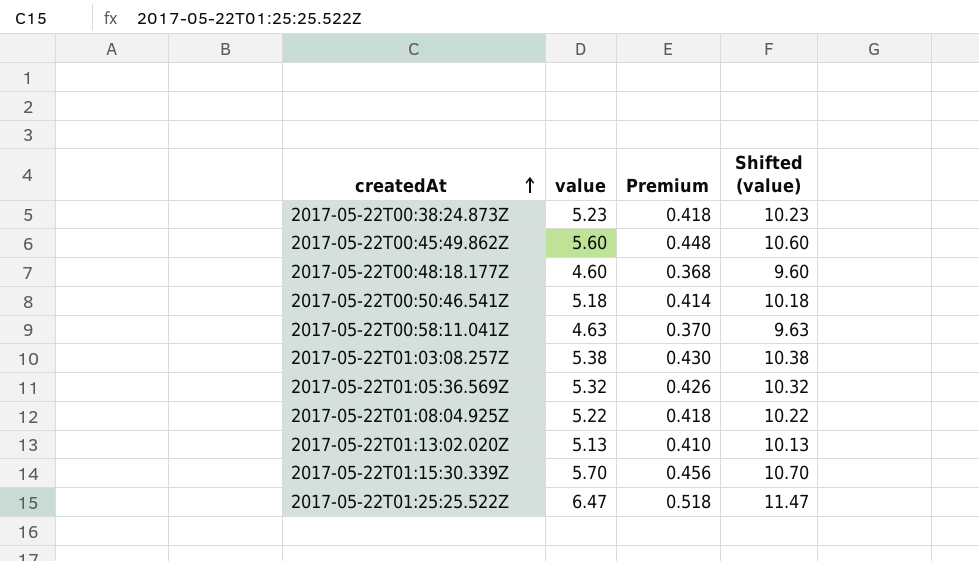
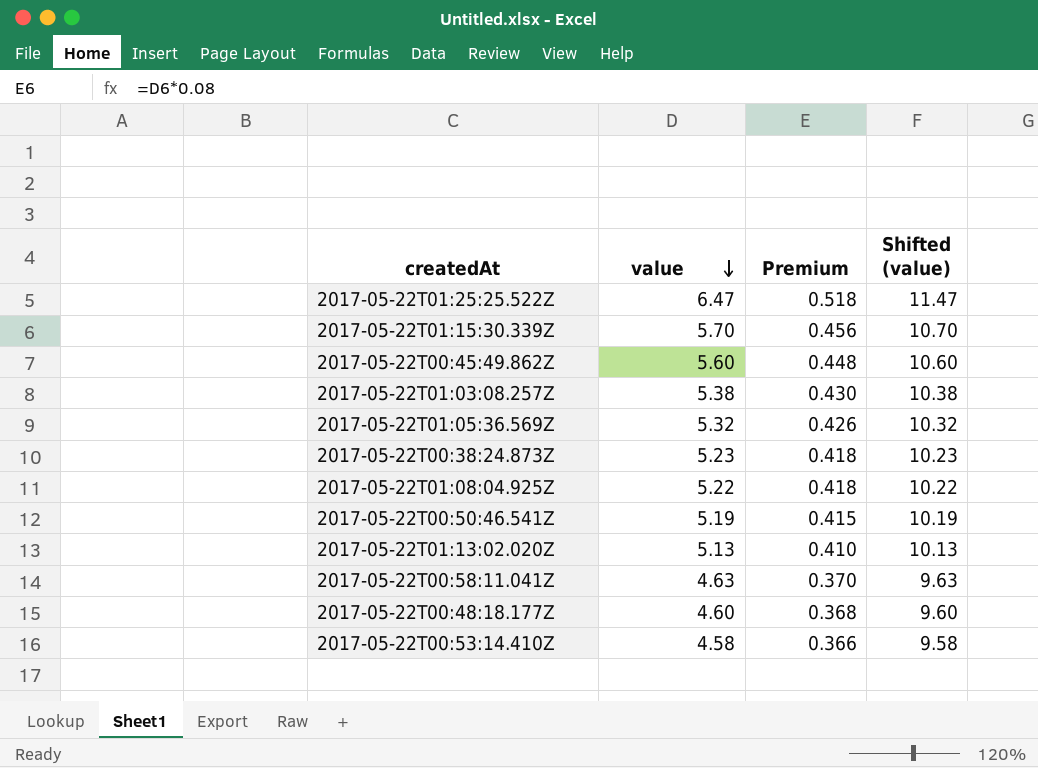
row order: createdAt ascending -> value descending
2017-05-22T00:50:46.541Z | value: 5.18 -> 5.19
2017-05-22T00:50:46.541Z | Premium: 0.414 -> 0.415
2017-05-22T00:50:46.541Z | Shifted (value): 10.18 -> 10.19
row 2017-05-22T00:53:14.410Z: none -> 4.58 | 0.366 | 9.58

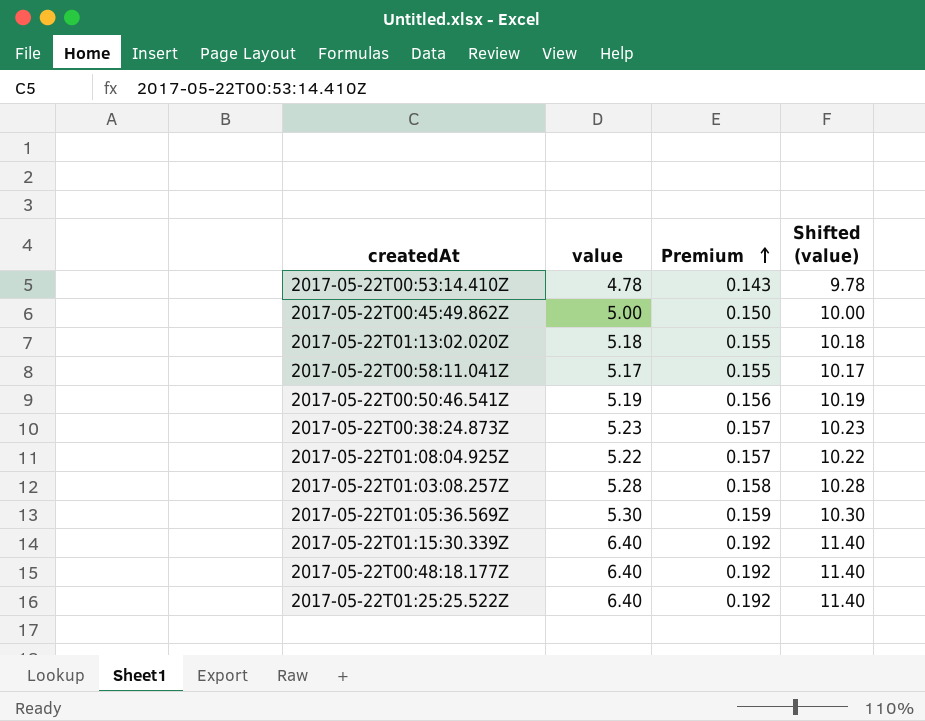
row order: value descending -> Premium ascending
column Premium | formula: [value] * 0.08 -> [value] * 0.03
2017-05-22T00:53:14.410Z | value: 4.58 -> 4.78
2017-05-22T00:53:14.410Z | Shifted (value): 9.58 -> 9.78
2017-05-22T00:45:49.862Z | value: 5.60 -> 5.00
2017-05-22T00:45:49.862Z | Shifted (value): 10.60 -> 10.00
2017-05-22T01:13:02.020Z | value: 5.13 -> 5.18
2017-05-22T01:13:02.020Z | Shifted (value): 10.13 -> 10.18
2017-05-22T00:58:11.041Z | value: 4.63 -> 5.17
2017-05-22T00:58:11.041Z | Shifted (value): 9.63 -> 10.17
2017-05-22T01:03:08.257Z | value: 5.38 -> 5.28
2017-05-22T01:03:08.257Z | Shifted (value): 10.38 -> 10.28
2017-05-22T01:05:36.569Z | value: 5.32 -> 5.30
2017-05-22T01:05:36.569Z | Shifted (value): 10.32 -> 10.30
2017-05-22T01:15:30.339Z | value: 5.70 -> 6.40
2017-05-22T01:15:30.339Z | Shifted (value): 10.70 -> 11.40
2017-05-22T00:48:18.177Z | value: 4.60 -> 6.40
2017-05-22T00:48:18.177Z | Shifted (value): 9.60 -> 11.40
2017-05-22T01:25:25.522Z | value: 6.47 -> 6.40
2017-05-22T01:25:25.522Z | Shifted (value): 11.47 -> 11.40

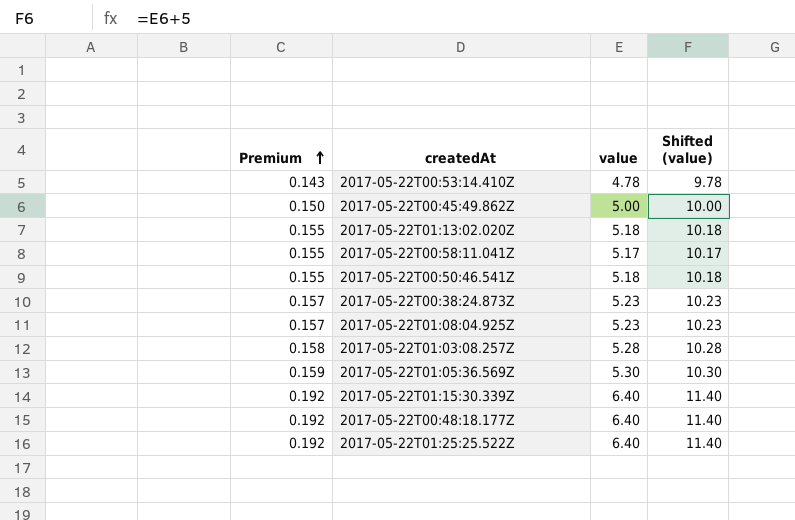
column Premium | position: 3 -> 1
2017-05-22T00:50:46.541Z | Premium: 0.156 -> 0.155
2017-05-22T00:50:46.541Z | value: 5.19 -> 5.18
2017-05-22T00:50:46.541Z | Shifted (value): 10.19 -> 10.18
2017-05-22T01:08:04.925Z | value: 5.22 -> 5.23
2017-05-22T01:08:04.925Z | Shifted (value): 10.22 -> 10.23

